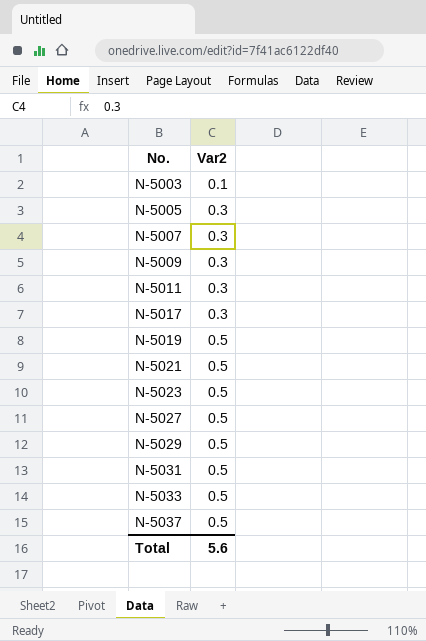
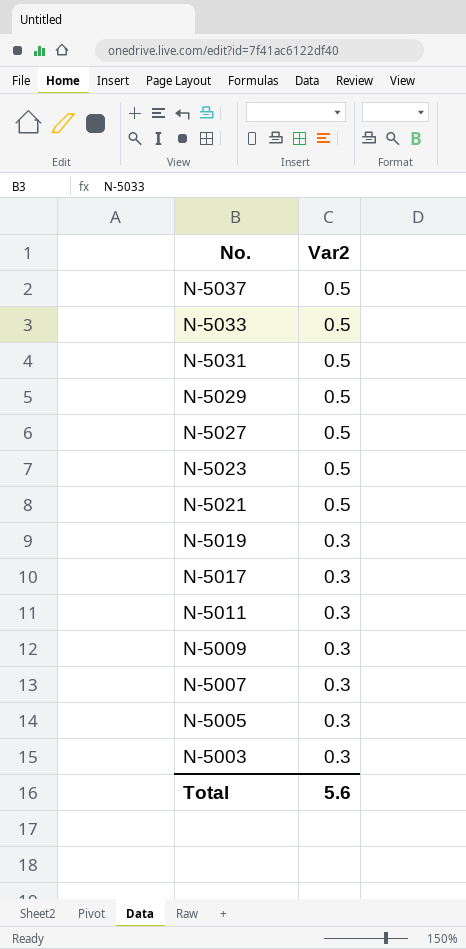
row order: No. ascending -> No. descending
N-5019 | Var2: 0.5 -> 0.3
N-5003 | Var2: 0.1 -> 0.3

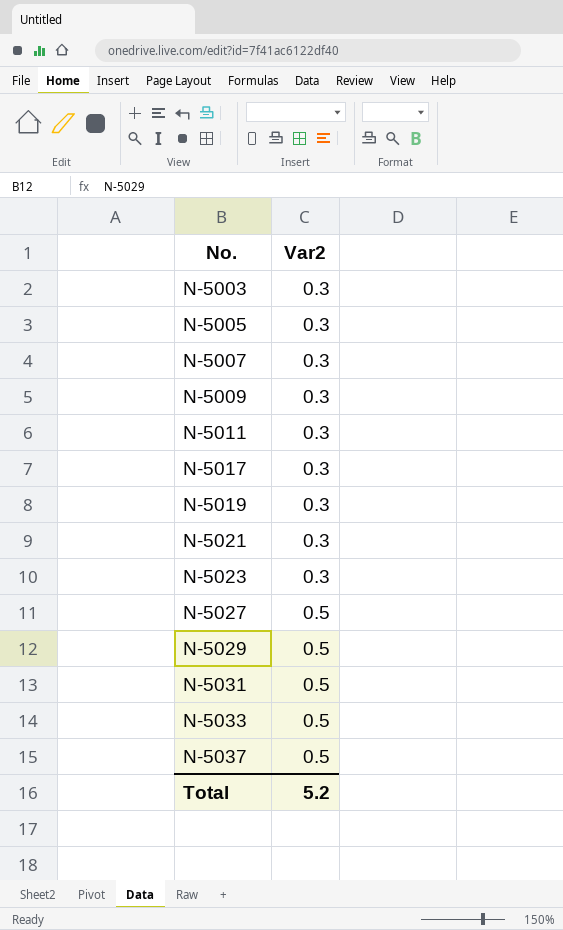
row order: No. descending -> No. ascending
N-5021 | Var2: 0.5 -> 0.3
N-5023 | Var2: 0.5 -> 0.3
Total | Var2: 5.6 -> 5.2

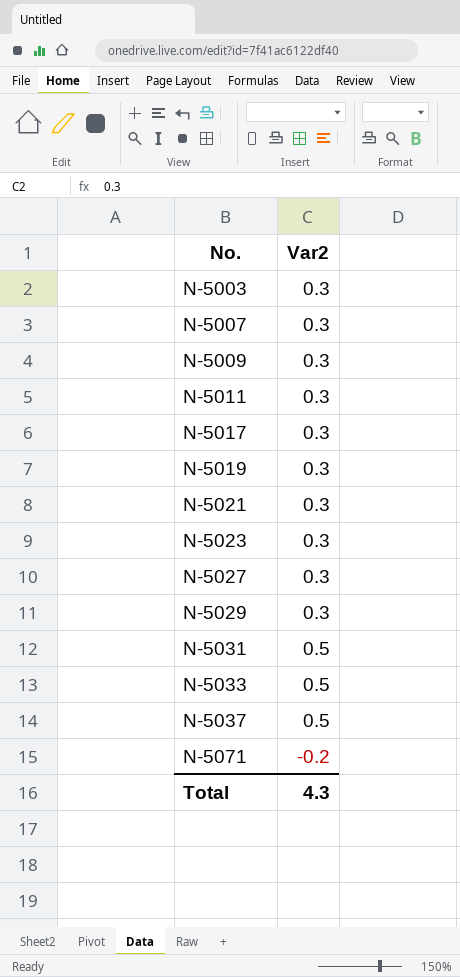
row N-5005: 0.3 -> none
N-5027 | Var2: 0.5 -> 0.3
N-5029 | Var2: 0.5 -> 0.3
row N-5071: none -> -0.2
Total | Var2: 5.2 -> 4.3

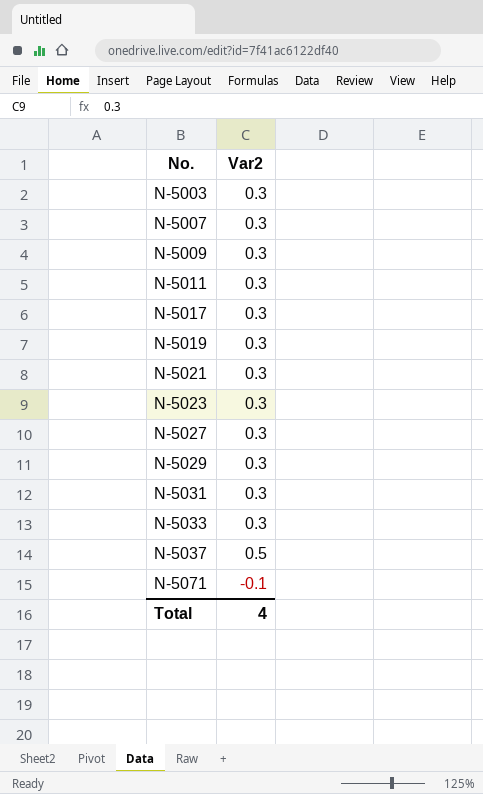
N-5031 | Var2: 0.5 -> 0.3
N-5033 | Var2: 0.5 -> 0.3
N-5071 | Var2: -0.2 -> -0.1
Total | Var2: 4.3 -> 4

